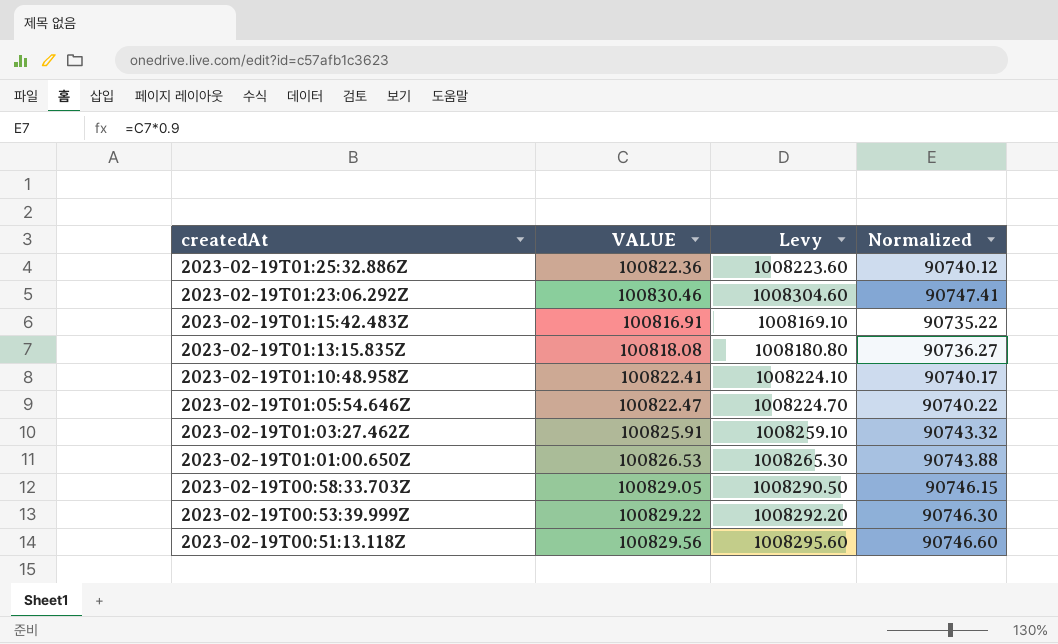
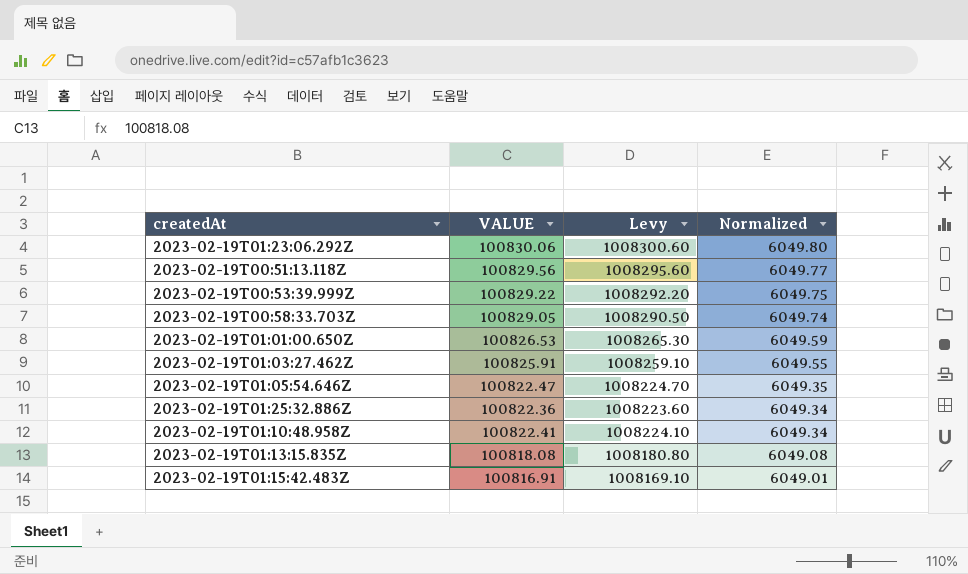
row order: createdAt descending -> Normalized descending
column Normalized | formula: [VALUE] * 0.9 -> [VALUE] * 0.06
2023-02-19T01:23:06.292Z | VALUE: 100830.46 -> 100830.06
2023-02-19T01:23:06.292Z | Levy: 1008304.60 -> 1008300.60

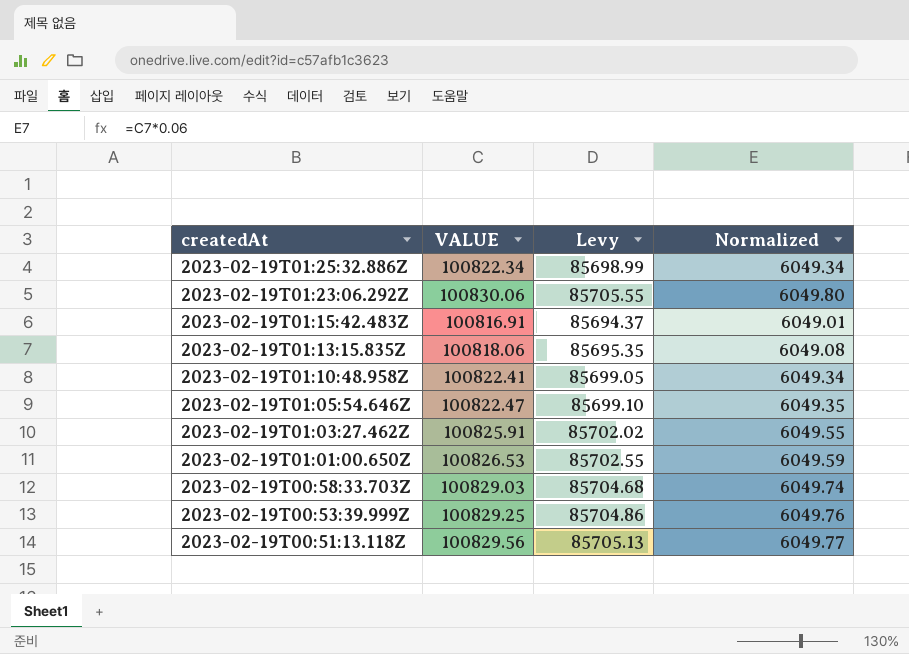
row order: Normalized descending -> createdAt descending
column Levy | formula: [VALUE] * 10 -> [VALUE] * 0.85
2023-02-19T01:25:32.886Z | VALUE: 100822.36 -> 100822.34
2023-02-19T01:13:15.835Z | VALUE: 100818.08 -> 100818.06
2023-02-19T00:58:33.703Z | VALUE: 100829.05 -> 100829.03
2023-02-19T00:53:39.999Z | VALUE: 100829.22 -> 100829.25
2023-02-19T00:53:39.999Z | Normalized: 6049.75 -> 6049.76

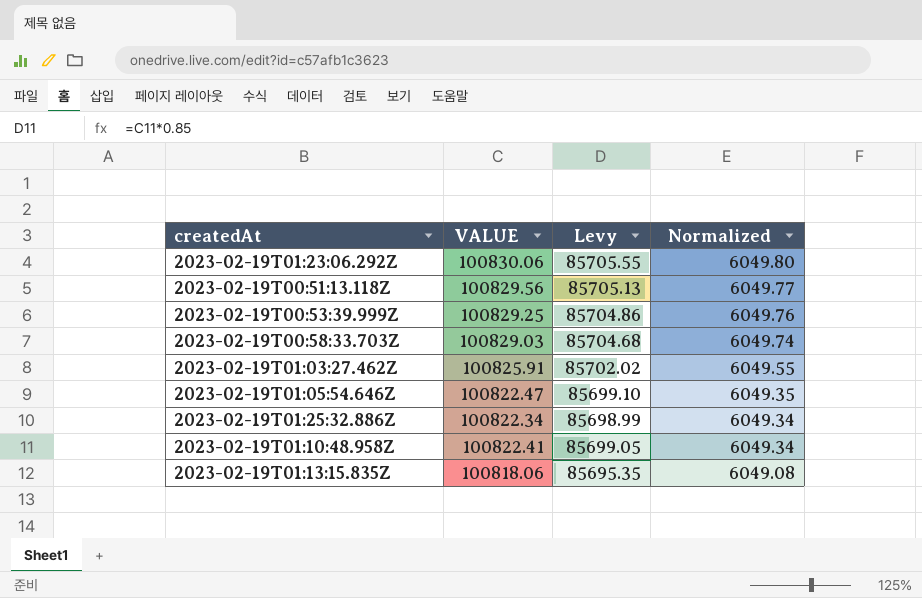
row order: createdAt descending -> Normalized descending
row 2023-02-19T01:15:42.483Z: 100816.91 | 85694.37 | 6049.01 -> none
row 2023-02-19T01:01:00.650Z: 100826.53 | 85702.55 | 6049.59 -> none

